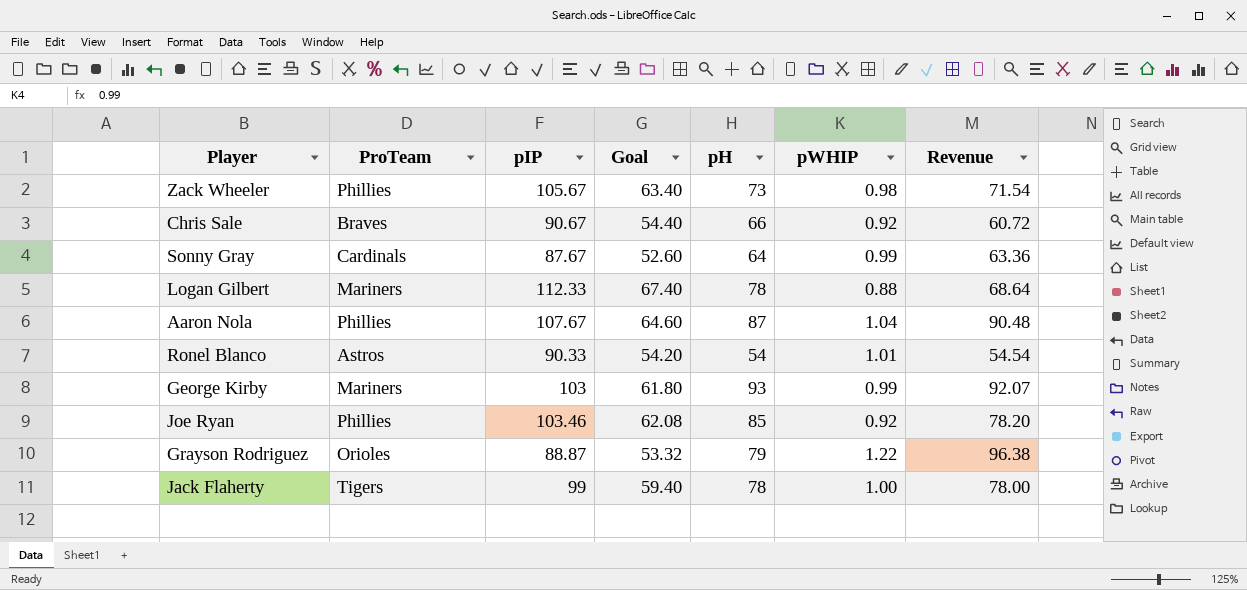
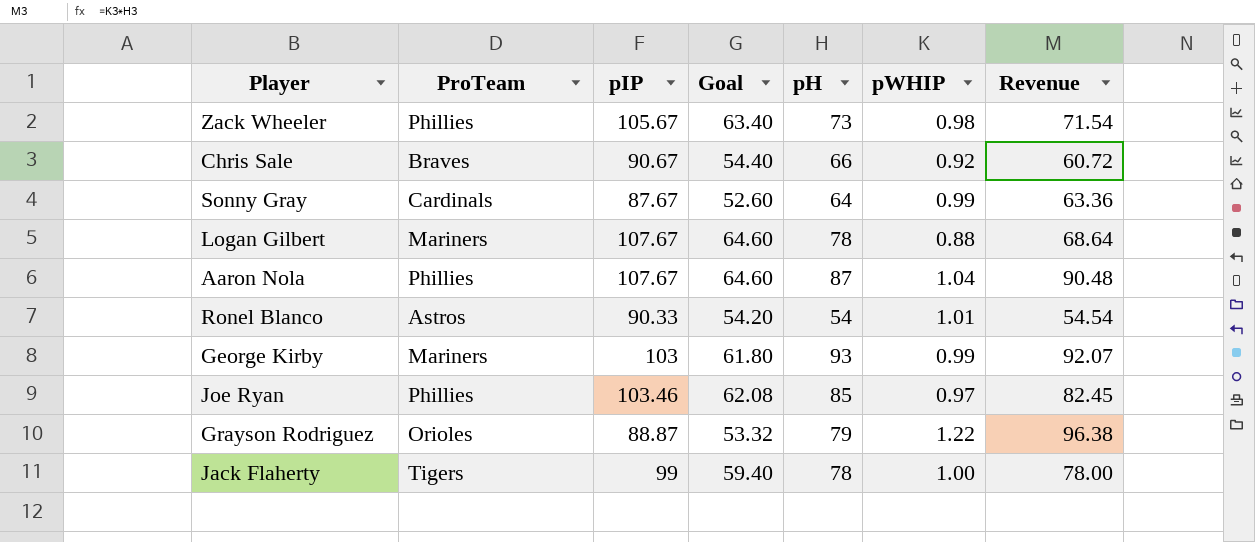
Logan Gilbert | pIP: 112.33 -> 107.67
Logan Gilbert | Goal: 67.40 -> 64.60
Joe Ryan | pWHIP: 0.92 -> 0.97
Joe Ryan | Revenue: 78.20 -> 82.45

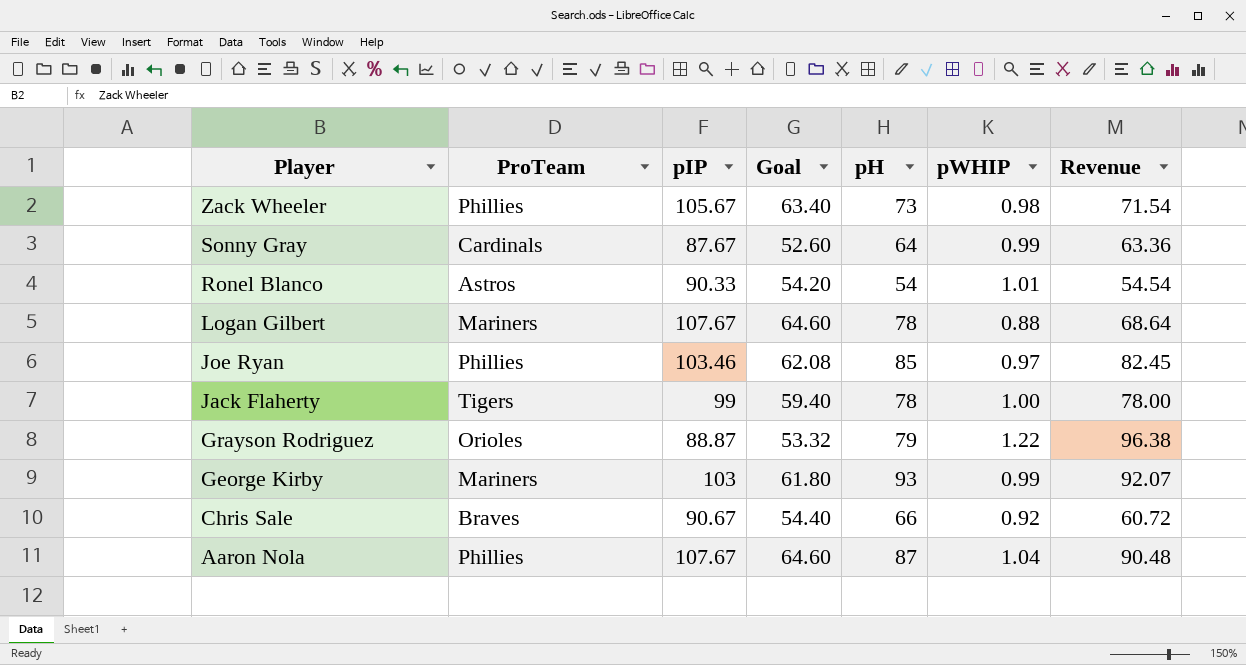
row order: none -> Player descending

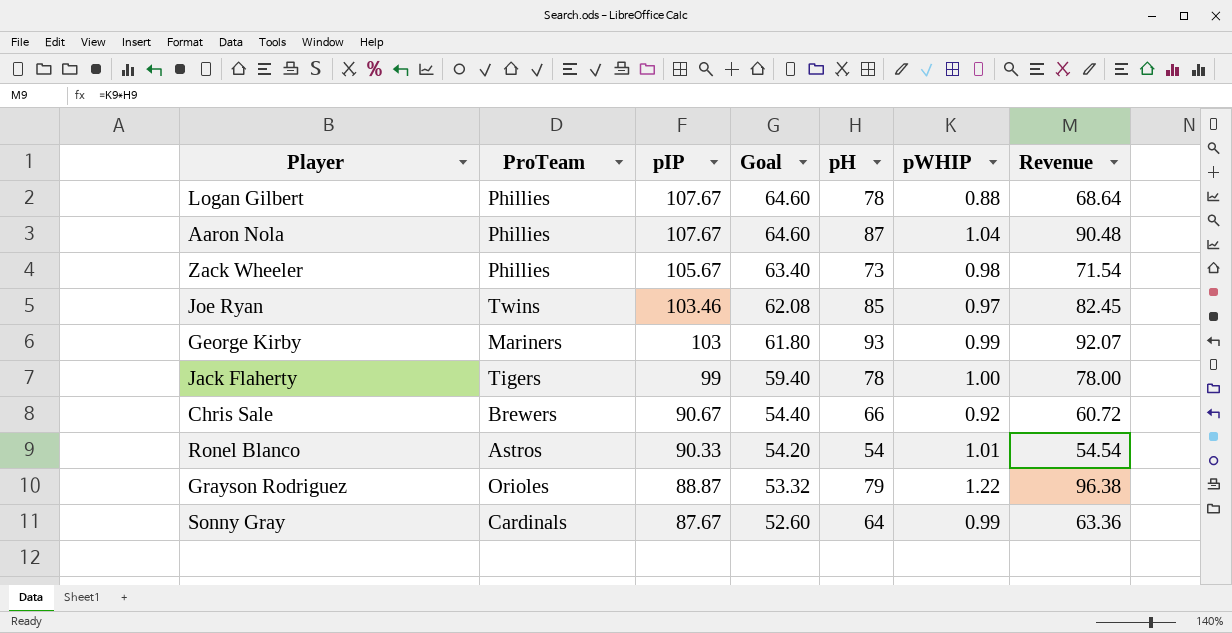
row order: Player descending -> pIP descending
Logan Gilbert | ProTeam: Mariners -> Phillies
Joe Ryan | ProTeam: Phillies -> Twins
Chris Sale | ProTeam: Braves -> Brewers

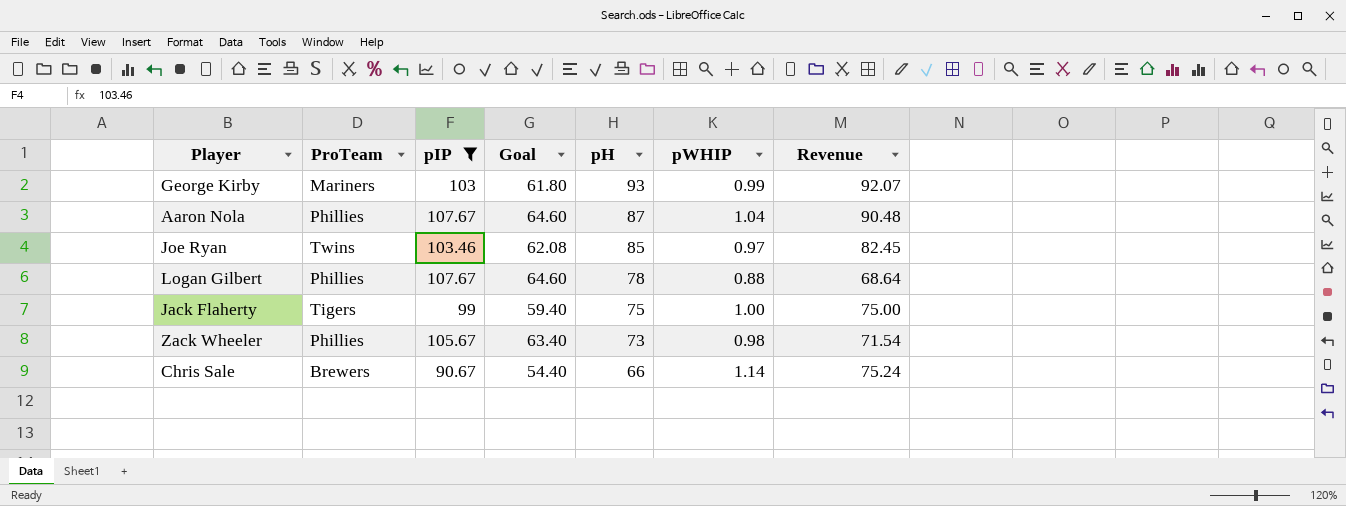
filter: none -> pIP >= 90.67
row order: pIP descending -> pH descending
Jack Flaherty | pH: 78 -> 75
Jack Flaherty | Revenue: 78.00 -> 75.00
Chris Sale | pWHIP: 0.92 -> 1.14
Chris Sale | Revenue: 60.72 -> 75.24

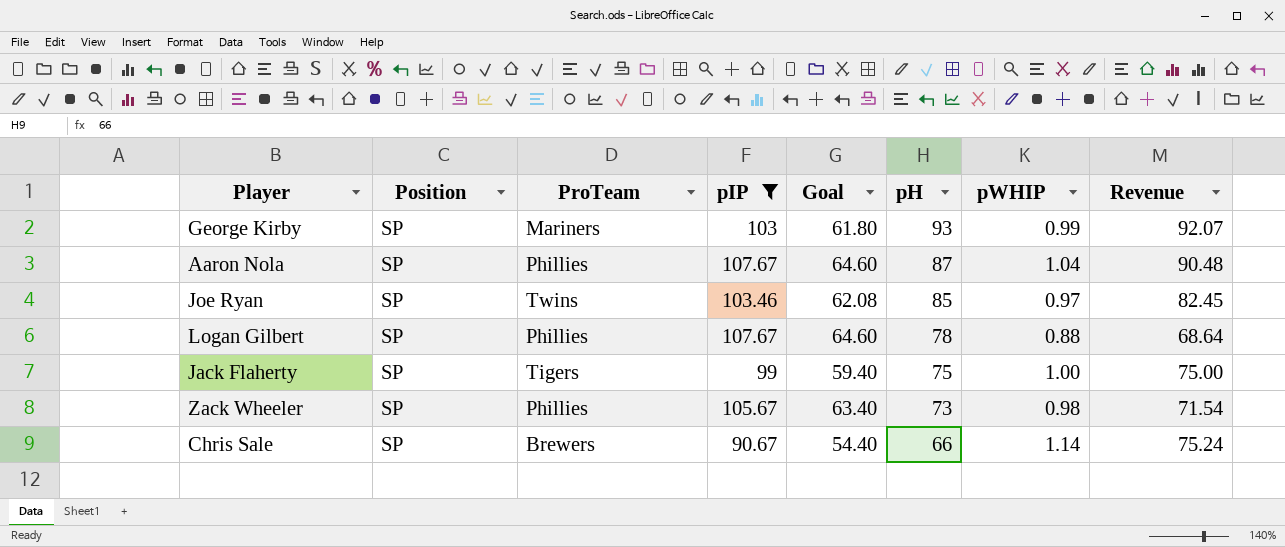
column Position | position: none -> 2

